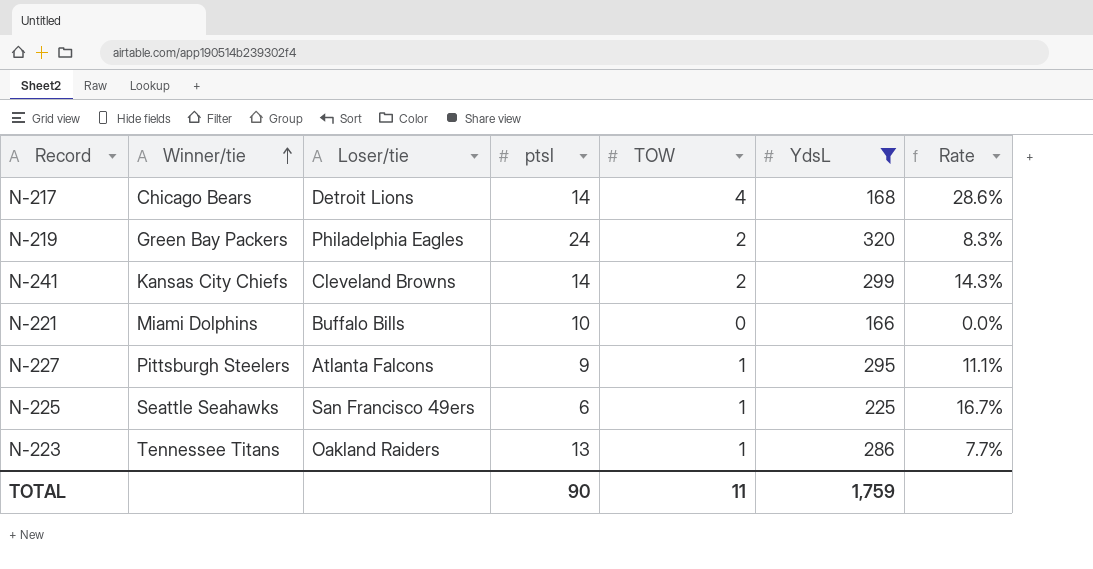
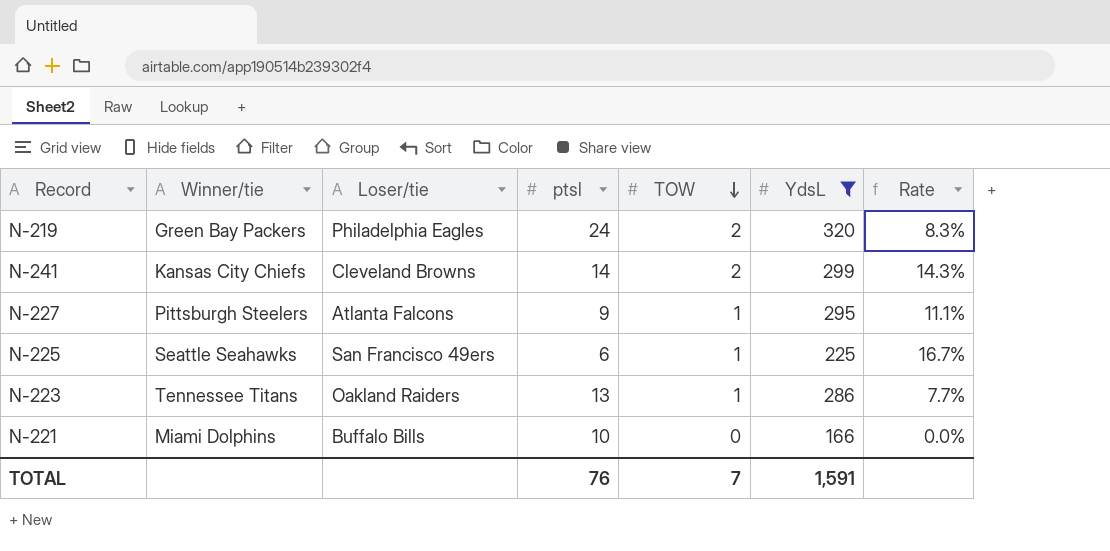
row order: Winner/tie ascending -> TOW descending
row N-217: Chicago Bears | Detroit Lions | 14 | 4 | 168 | 28.6% -> none
TOTAL | ptsl: 90 -> 76
TOTAL | TOW: 11 -> 7
TOTAL | YdsL: 1,759 -> 1,591

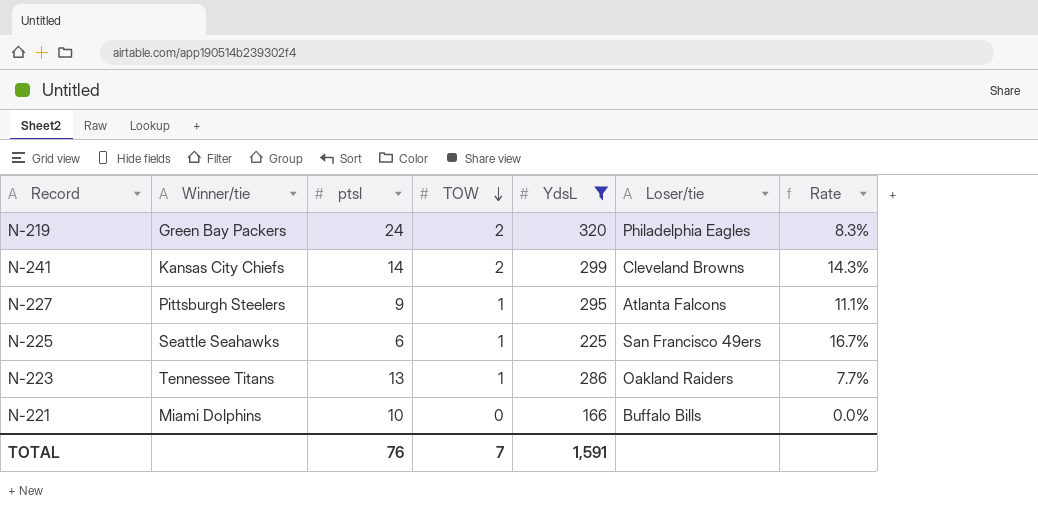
column Loser/tie | position: 3 -> 6

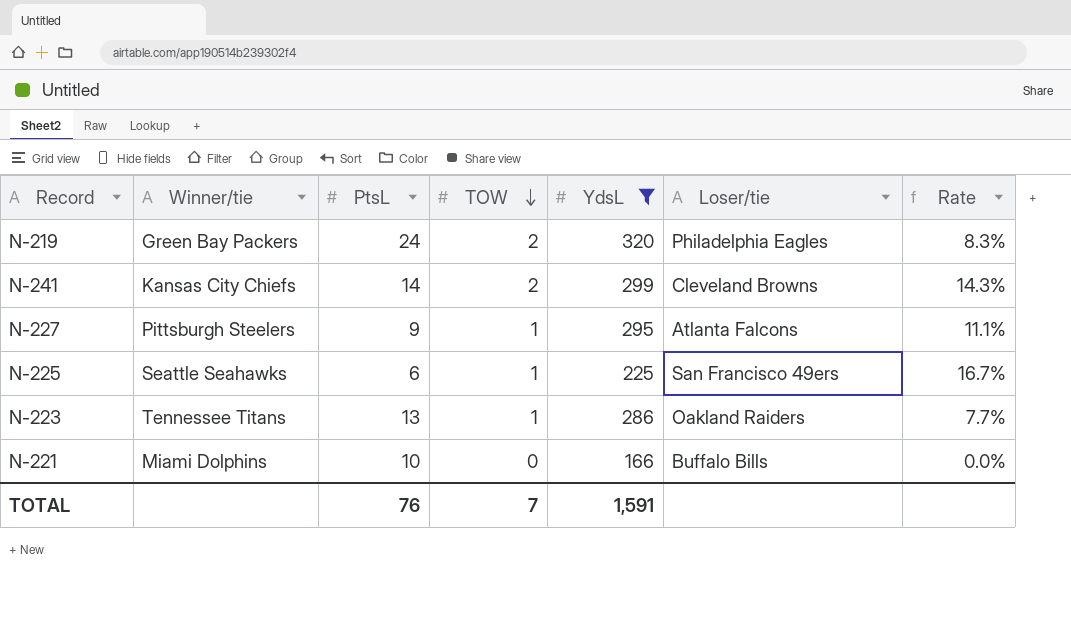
column name: ptsl -> PtsL

